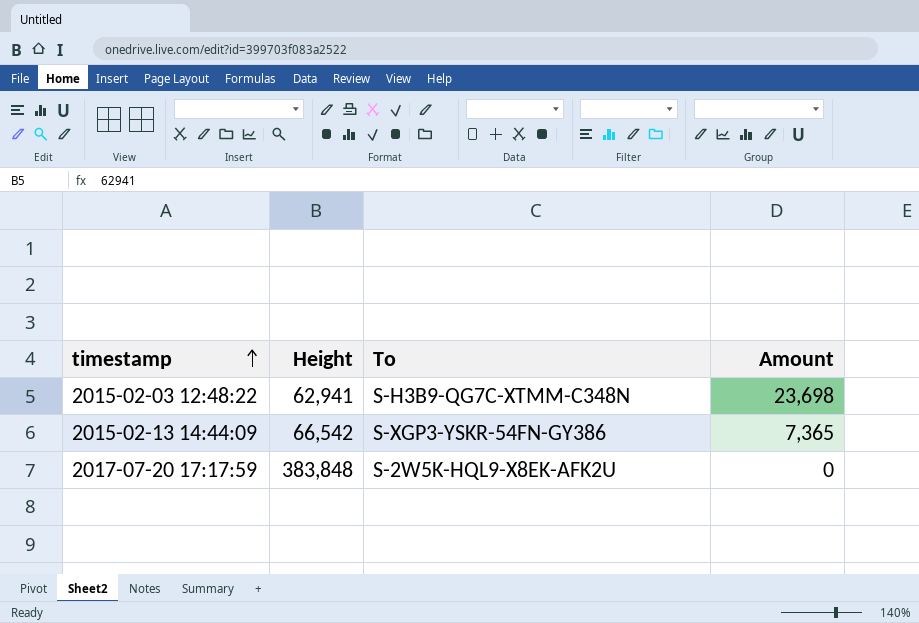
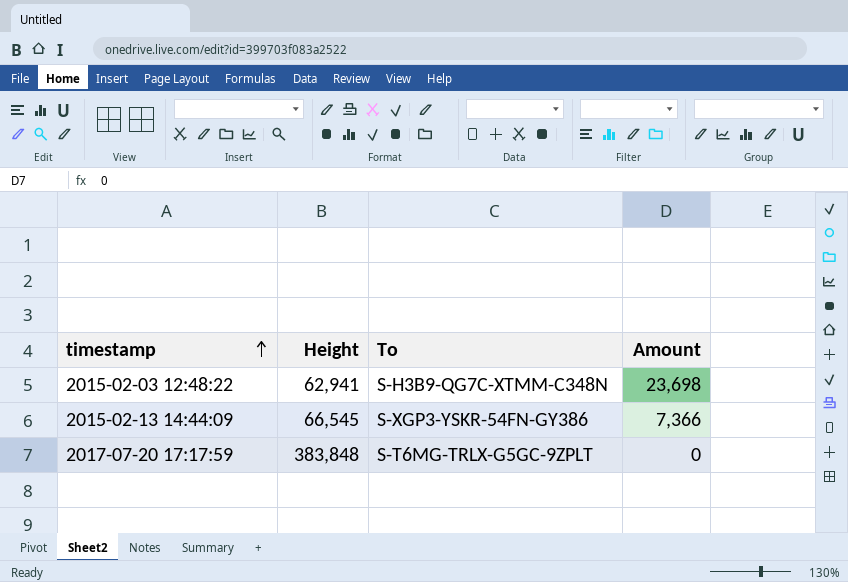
2015-02-13 14:44:09 | Height: 66,542 -> 66,545
2015-02-13 14:44:09 | Amount: 7,365 -> 7,366
2017-07-20 17:17:59 | To: S-2W5K-HQL9-X8EK-AFK2U -> S-T6MG-TRLX-G5GC-9ZPLT

